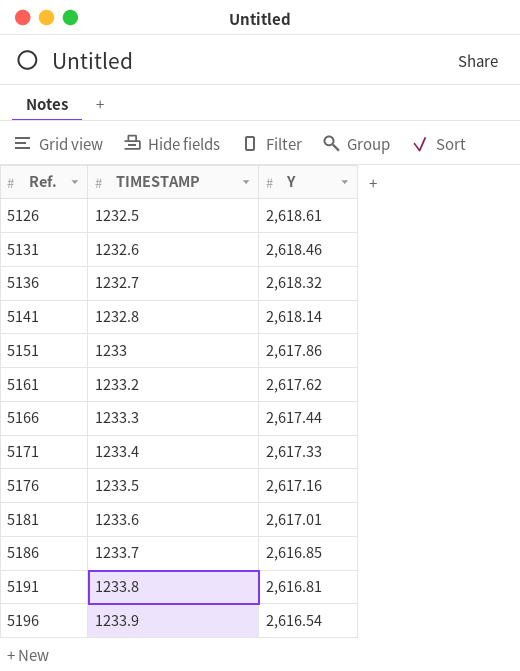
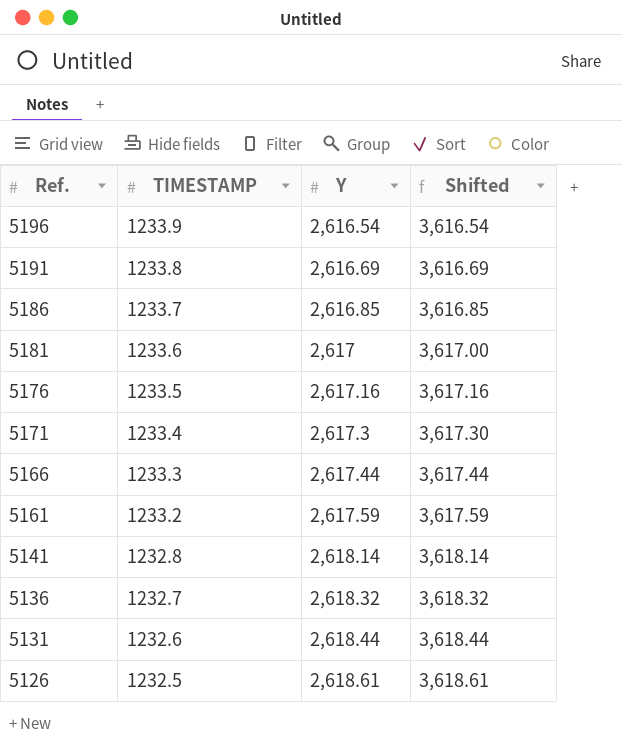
row order: Ref. ascending -> Ref. descending
column Shifted | formula: none -> [Y] + 1000
row 5151: 1233 | 2,617.86 -> none
5191 | Y: 2,616.81 -> 2,616.69
5181 | Y: 2,617.01 -> 2,617
5171 | Y: 2,617.33 -> 2,617.3
5161 | Y: 2,617.62 -> 2,617.59
5131 | Y: 2,618.46 -> 2,618.44

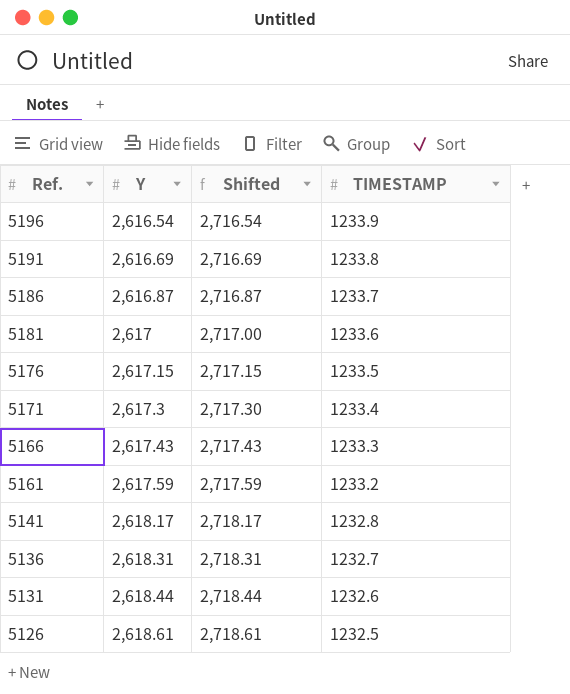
column Shifted | formula: [Y] + 1000 -> [Y] + 100
column TIMESTAMP | position: 2 -> 4
5186 | Y: 2,616.85 -> 2,616.87
5176 | Y: 2,617.16 -> 2,617.15
5166 | Y: 2,617.44 -> 2,617.43
5141 | Y: 2,618.14 -> 2,618.17
5136 | Y: 2,618.32 -> 2,618.31

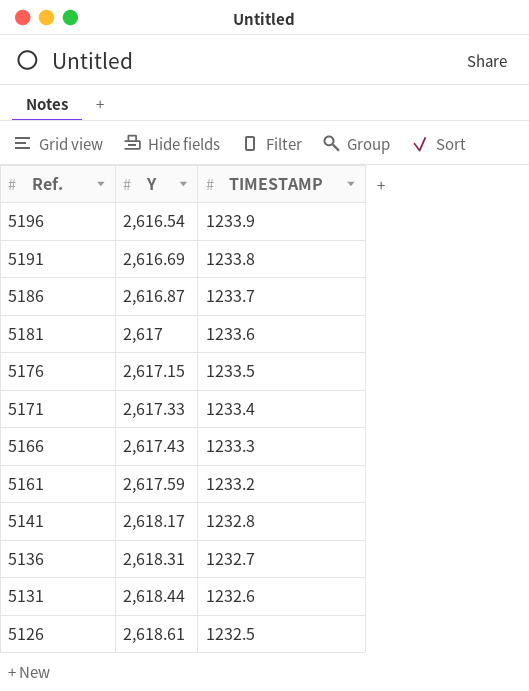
column Shifted | formula: [Y] + 100 -> none
5171 | Y: 2,617.3 -> 2,617.33

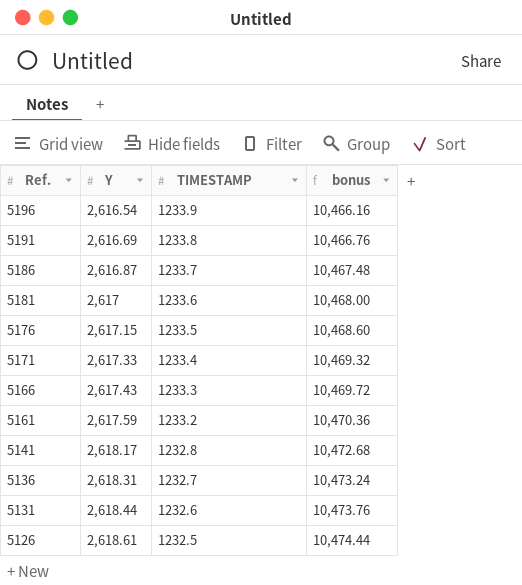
column bonus | formula: none -> [Y] * 4

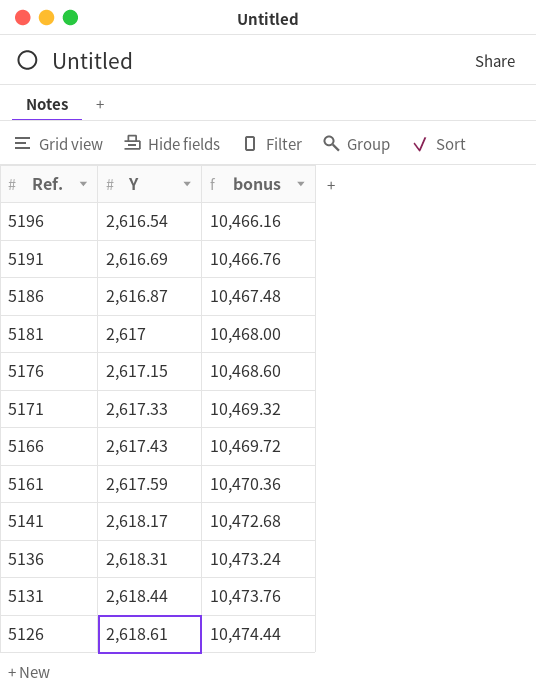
column TIMESTAMP | position: 3 -> none

